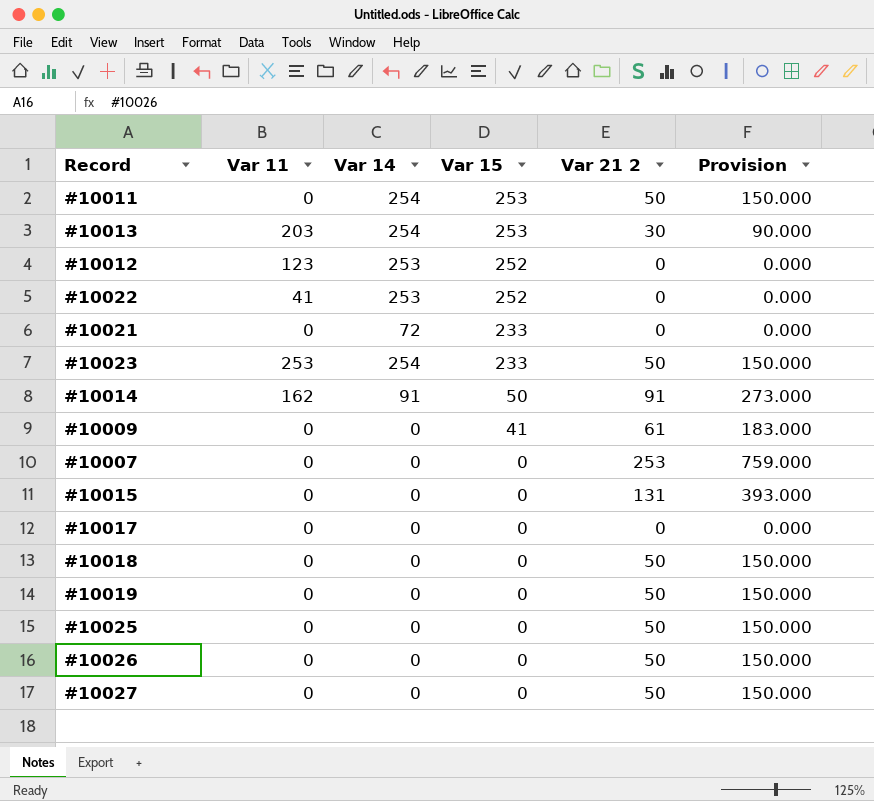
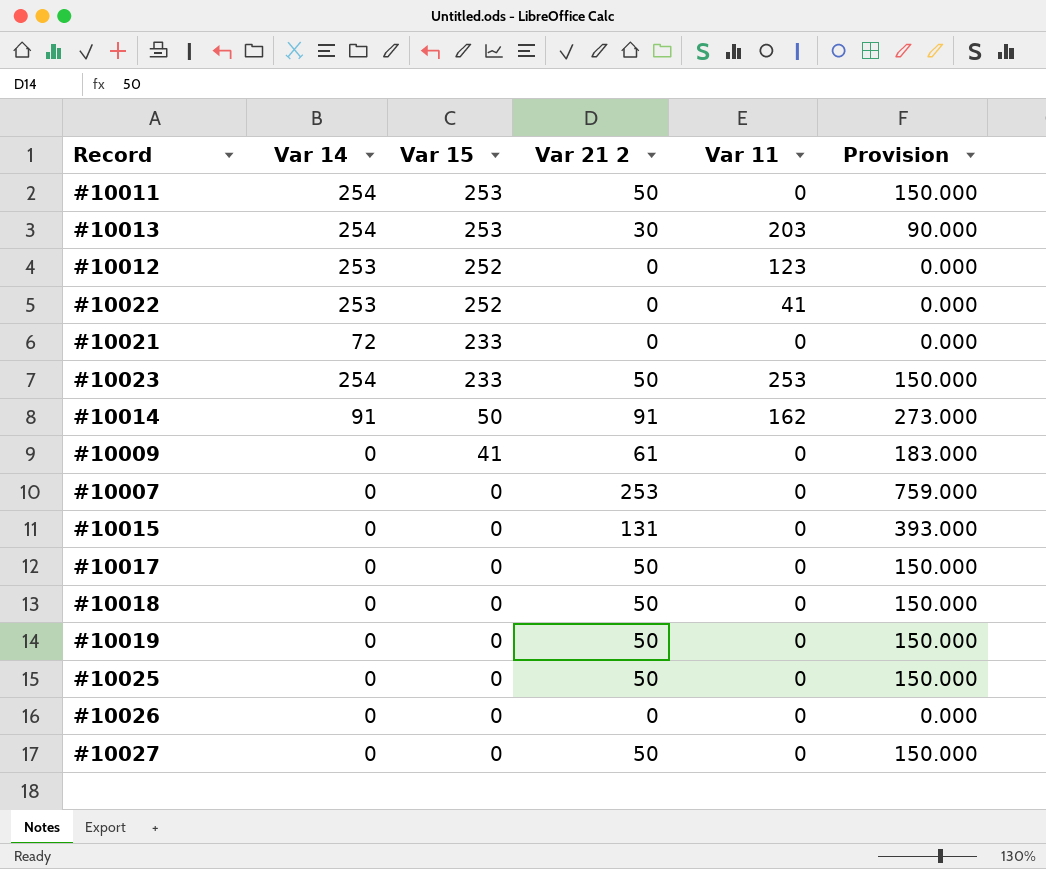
column Var 11 | position: 2 -> 5
#10017 | Var 21 2: 0 -> 50
#10017 | Provision: 0.000 -> 150.000
#10026 | Var 21 2: 50 -> 0
#10026 | Provision: 150.000 -> 0.000

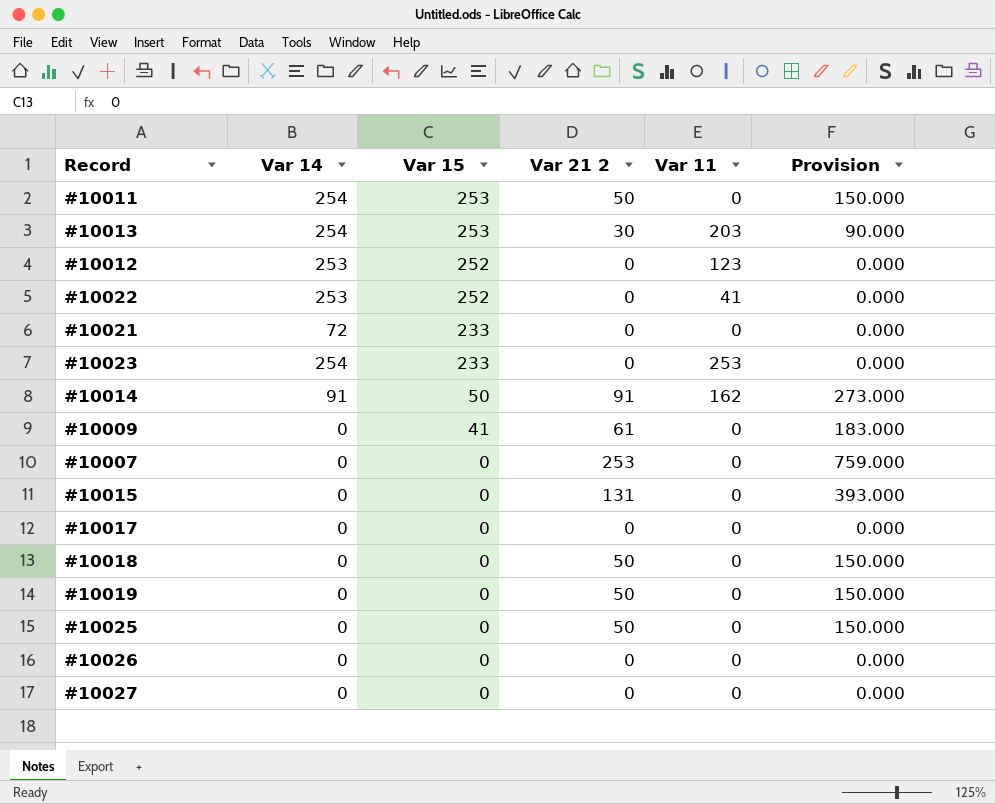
#10023 | Var 21 2: 50 -> 0
#10023 | Provision: 150.000 -> 0.000
#10017 | Var 21 2: 50 -> 0
#10017 | Provision: 150.000 -> 0.000
#10027 | Var 21 2: 50 -> 0
#10027 | Provision: 150.000 -> 0.000

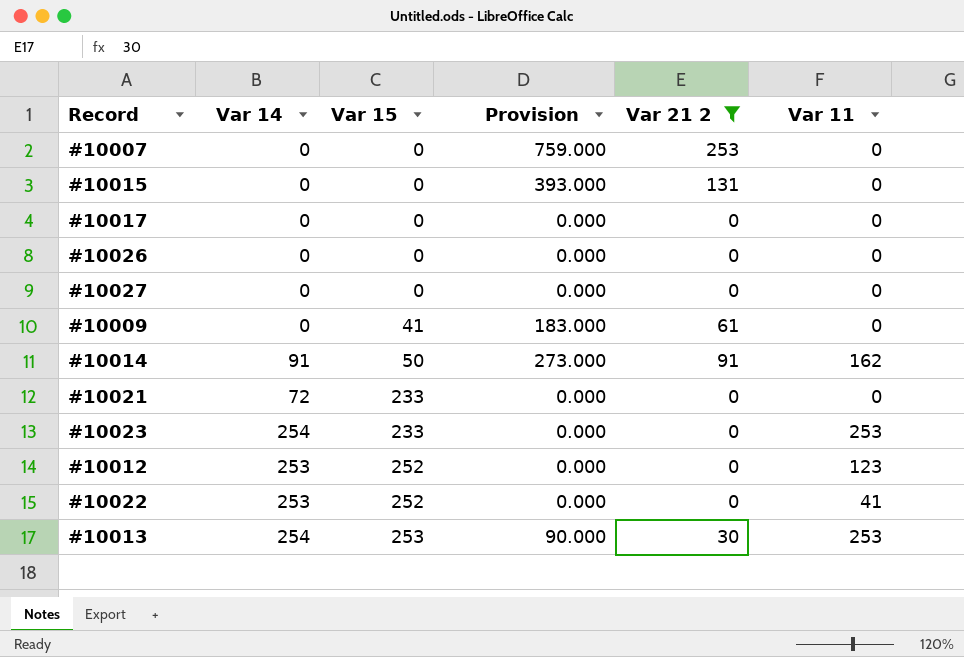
filter: none -> Var 21 2 != 50
row order: Var 15 descending -> Var 15 ascending
column Provision | position: 6 -> 4
#10013 | Var 11: 203 -> 253

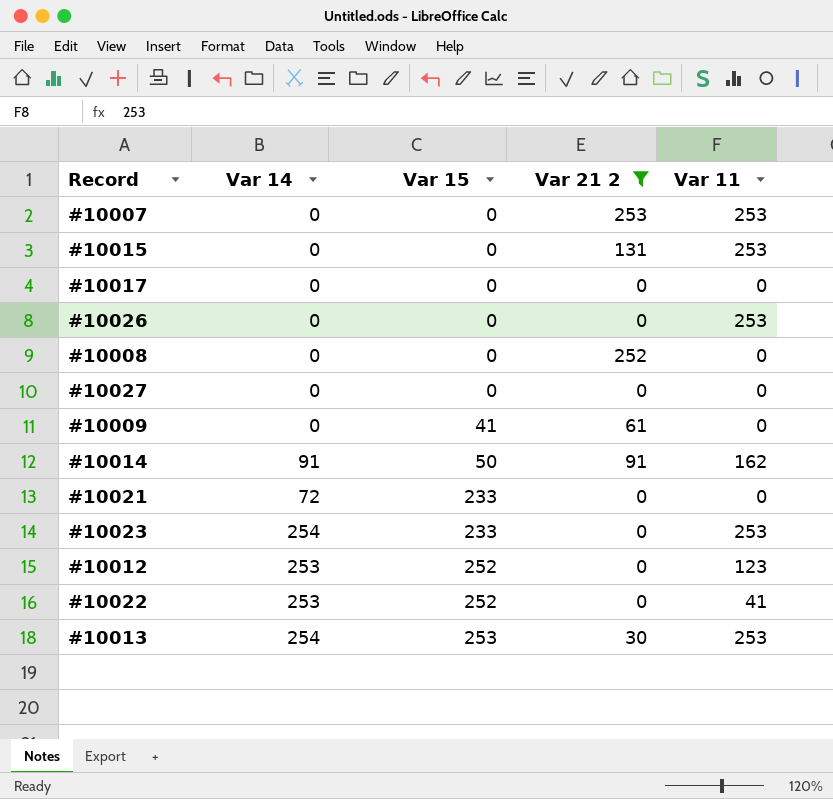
column Provision | formula: [Var 21 2] * 3 -> none
#10007 | Var 11: 0 -> 253
#10015 | Var 11: 0 -> 253
#10026 | Var 11: 0 -> 253
row #10008: none -> 0 | 0 | 252 | 0

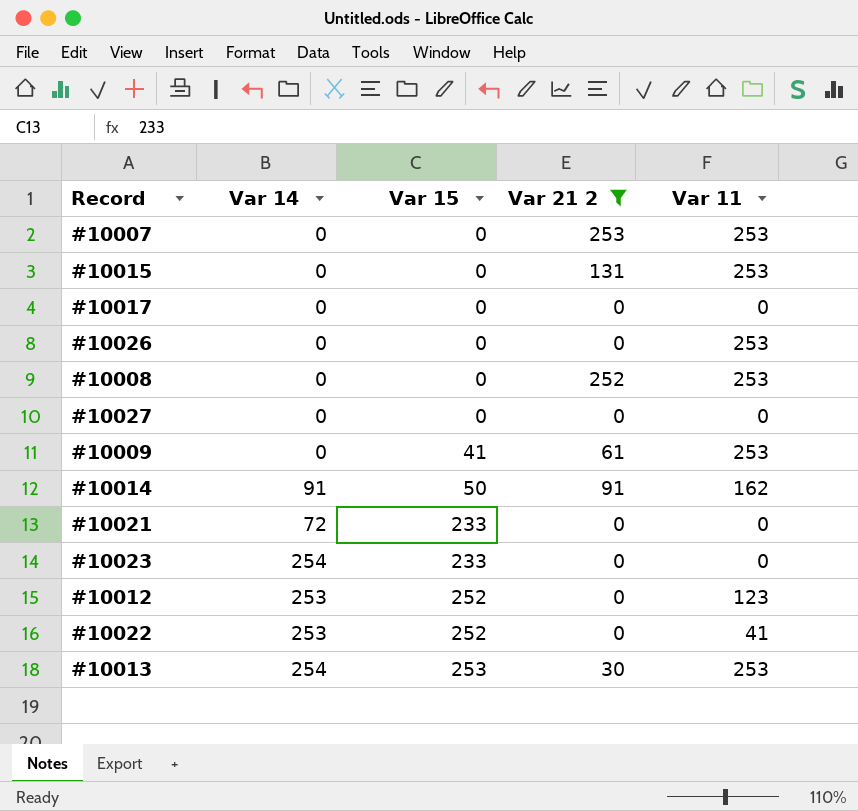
#10008 | Var 11: 0 -> 253
#10009 | Var 11: 0 -> 253
#10023 | Var 11: 253 -> 0

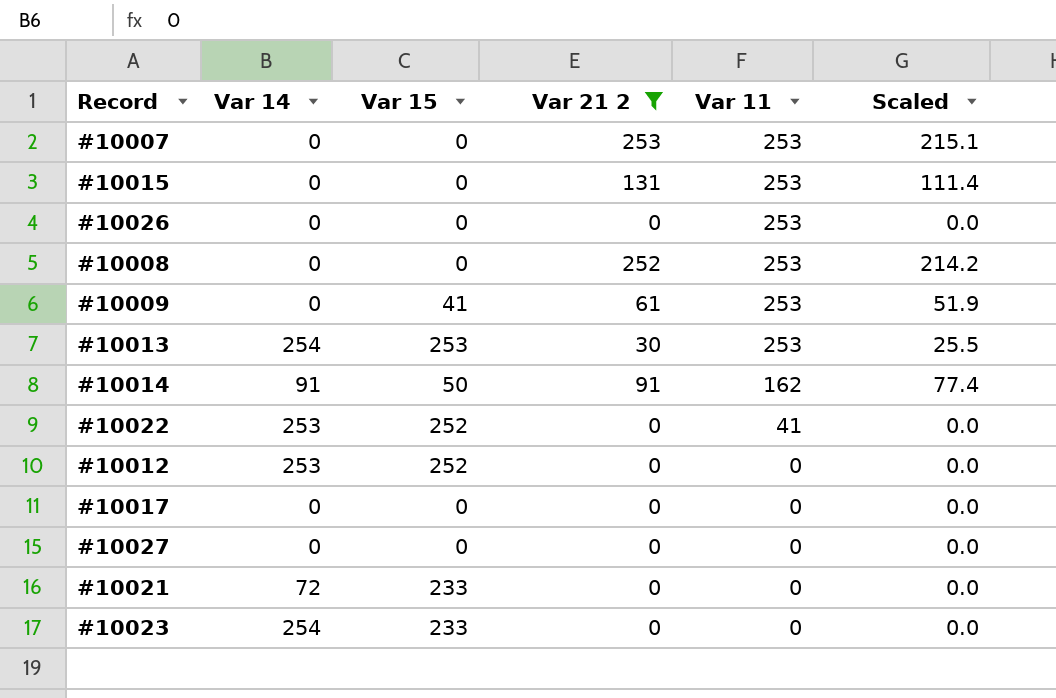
row order: Var 15 ascending -> Var 11 descending
column Scaled | formula: none -> [Var 21 2] * 0.85
#10012 | Var 11: 123 -> 0

